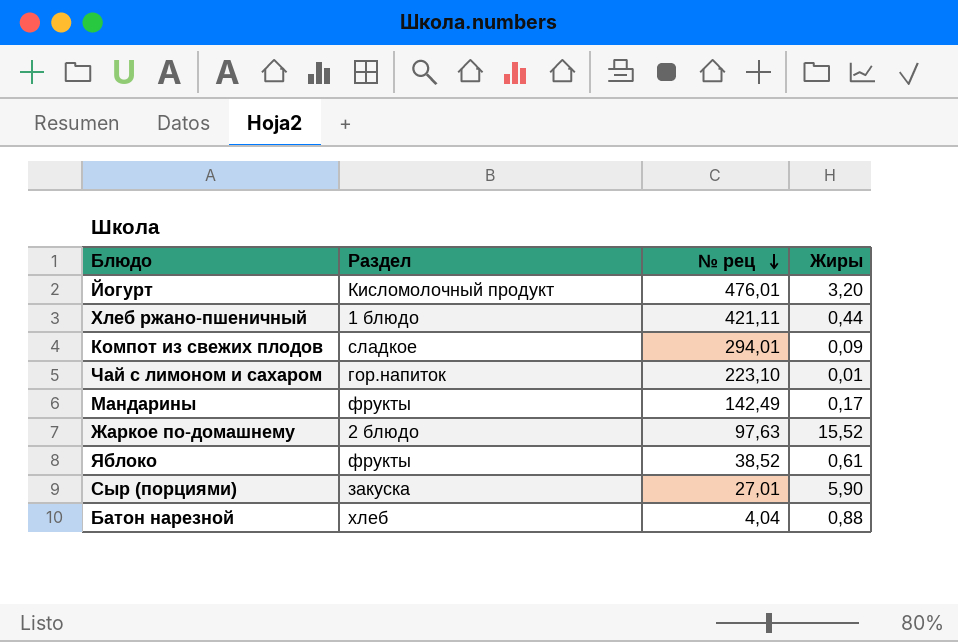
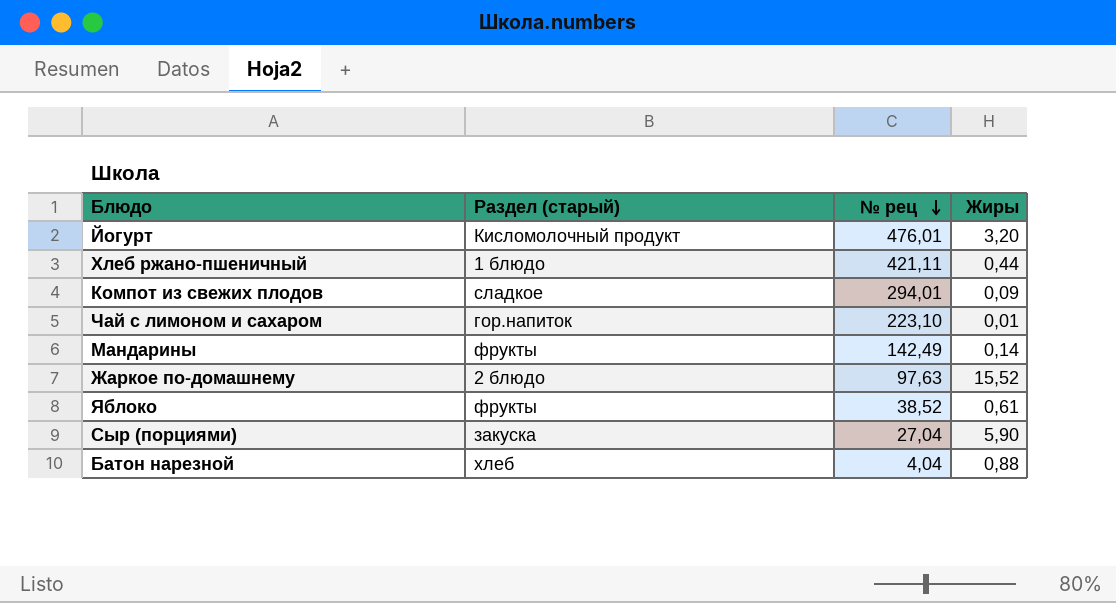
column name: Раздел -> Раздел (старый)
Мандарины | Жиры: 0,17 -> 0,14
Сыр (порциями) | № рец: 27,01 -> 27,04

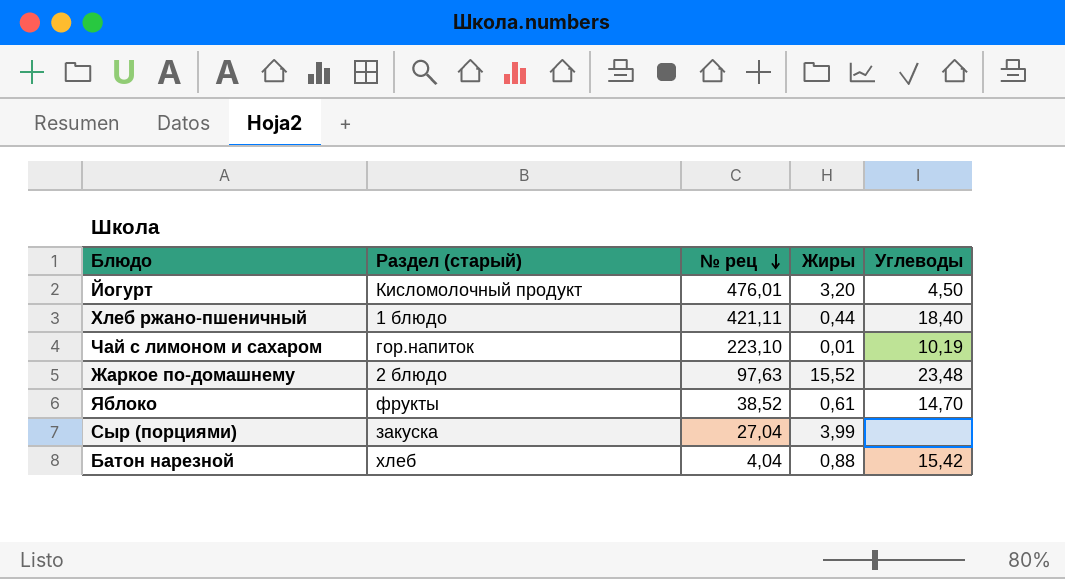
column Углеводы | position: none -> 5
row Компот из свежих плодов: сладкое | 294,01 | 0,09 -> none
row Мандарины: фрукты | 142,49 | 0,14 -> none
Сыр (порциями) | Жиры: 5,90 -> 3,99

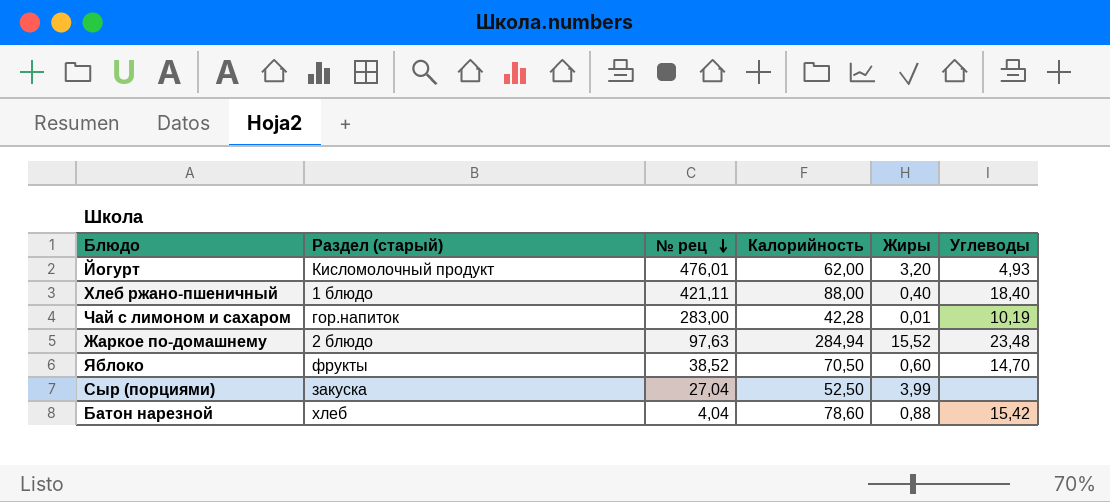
column Калорийность | position: none -> 4
Йогурт | Углеводы: 4,50 -> 4,93
Хлеб ржано-пшеничный | Жиры: 0,44 -> 0,40
Чай с лимоном и сахаром | № рец: 223,10 -> 283,00
Яблоко | Жиры: 0,61 -> 0,60

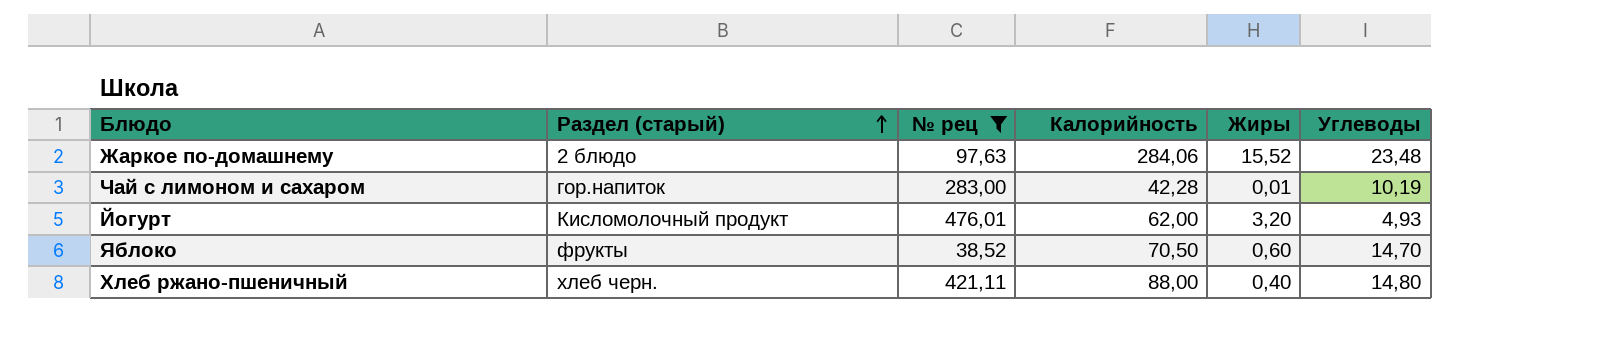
filter: none -> № рец >= 38,52
row order: № рец descending -> Раздел (старый) ascending
Жаркое по-домашнему | Калорийность: 284,94 -> 284,06
Хлеб ржано-пшеничный | Раздел (старый): 1 блюдо -> хлеб черн.
Хлеб ржано-пшеничный | Углеводы: 18,40 -> 14,80

